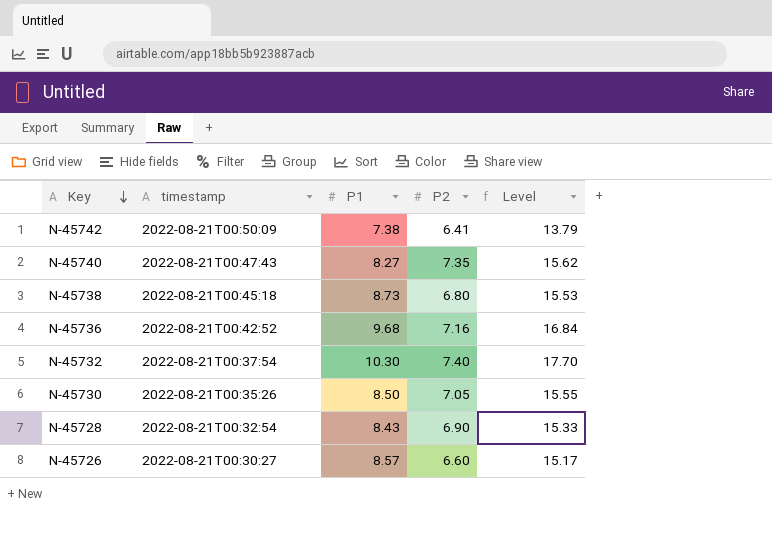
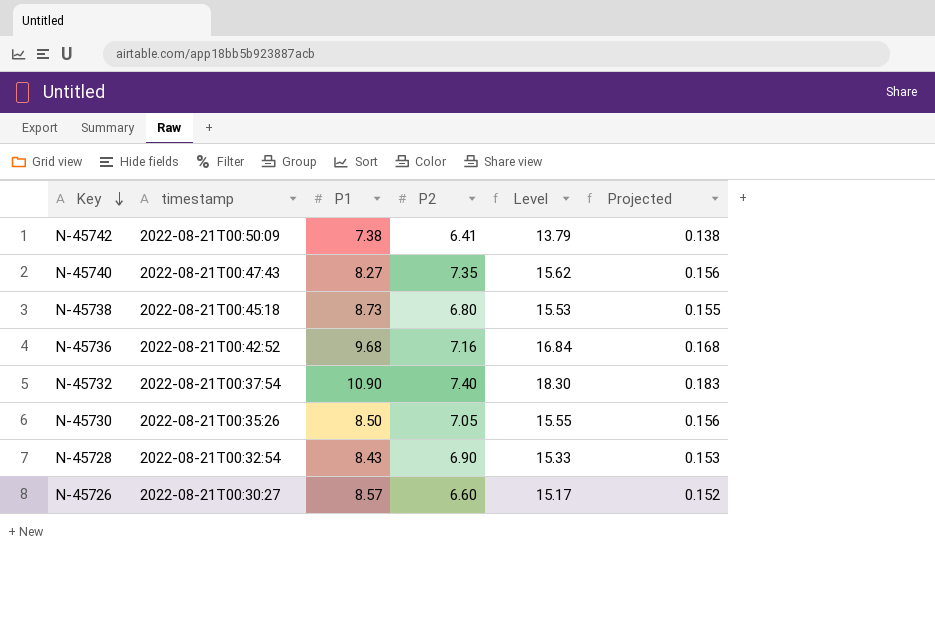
column Projected | formula: none -> [Level] * 0.01
N-45732 | P1: 10.30 -> 10.90
N-45732 | Level: 17.70 -> 18.30

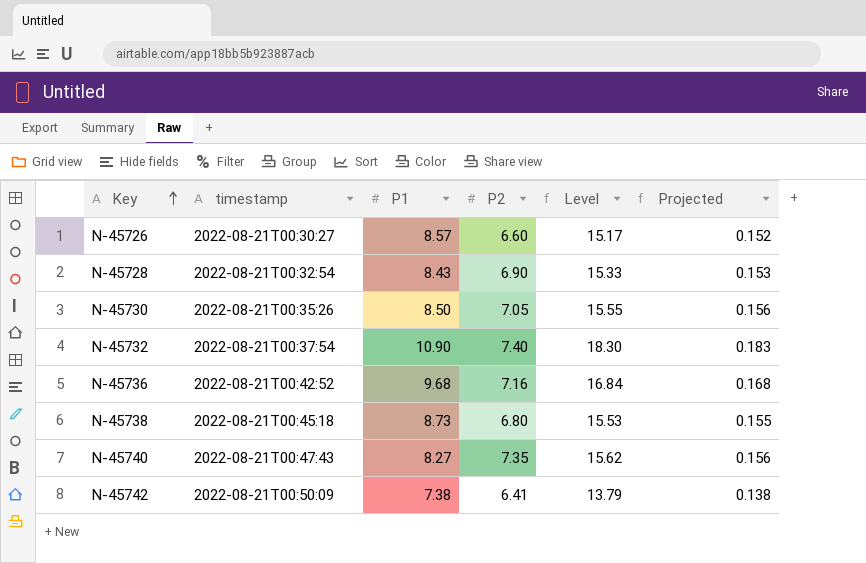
row order: Key descending -> Key ascending

